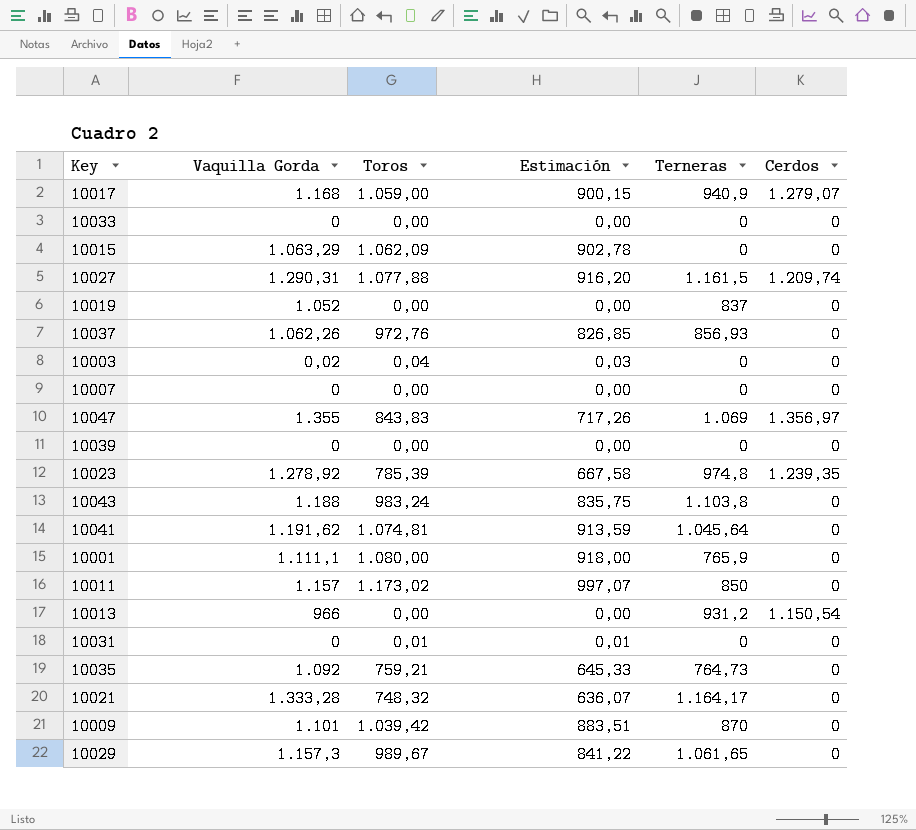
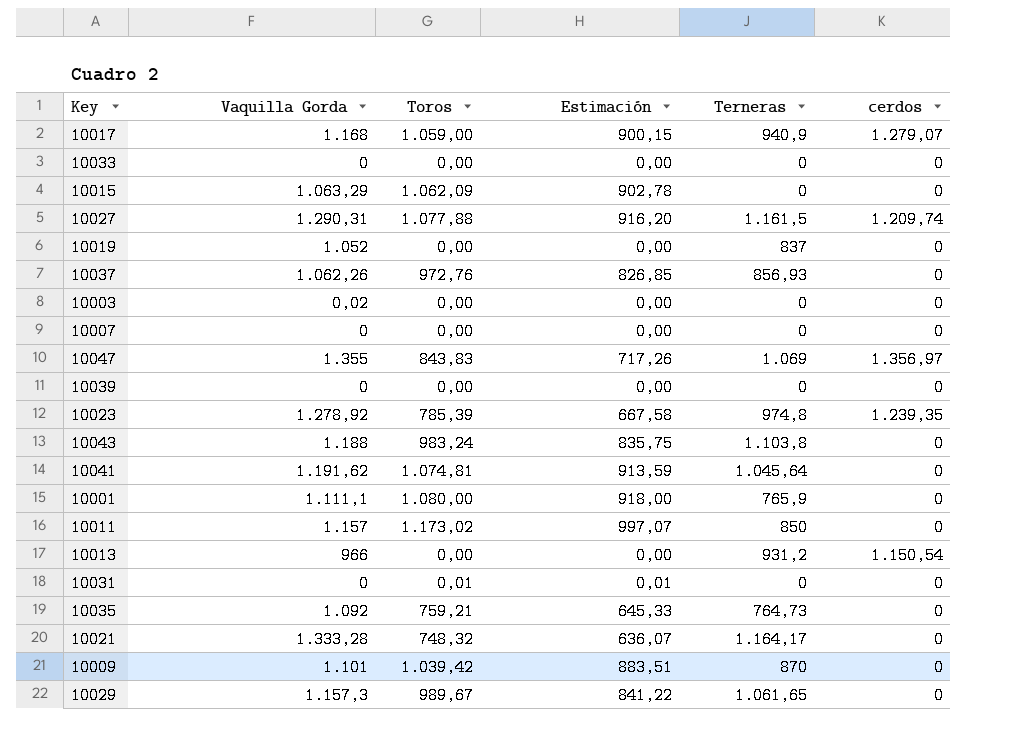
column name: Cerdos -> cerdos
10003 | Toros: 0,04 -> 0,00
10003 | Estimación: 0,03 -> 0,00

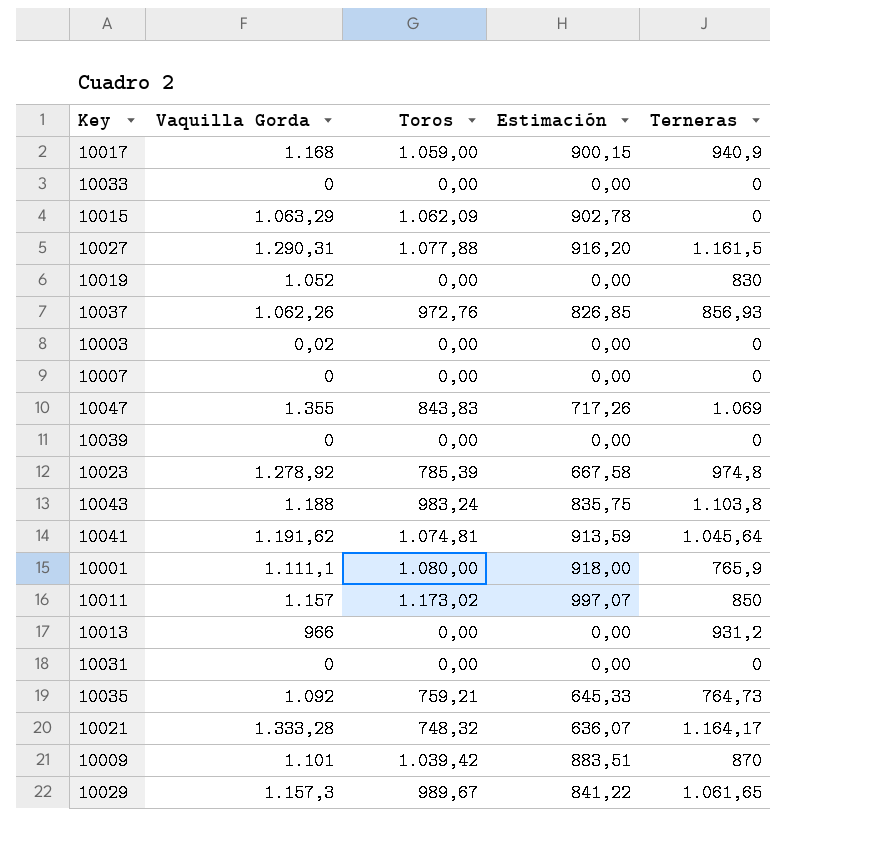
column cerdos | position: 6 -> none
10019 | Terneras: 837 -> 830
10031 | Toros: 0,01 -> 0,00
10031 | Estimación: 0,01 -> 0,00

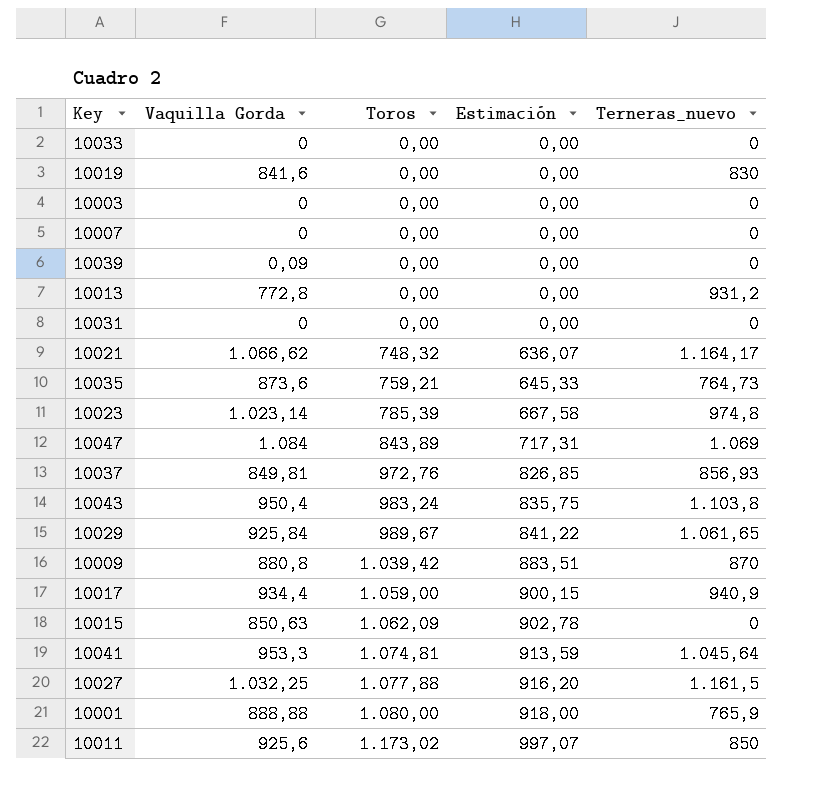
row order: none -> Toros ascending
column name: Terneras -> Terneras_nuevo
10019 | Vaquilla Gorda: 1.052 -> 841,6
10003 | Vaquilla Gorda: 0,02 -> 0
10039 | Vaquilla Gorda: 0 -> 0,09
10013 | Vaquilla Gorda: 966 -> 772,8
10021 | Vaquilla Gorda: 1.333,28 -> 1.066,62
10035 | Vaquilla Gorda: 1.092 -> 873,6
10023 | Vaquilla Gorda: 1.278,92 -> 1.023,14
10047 | Vaquilla Gorda: 1.355 -> 1.084
10047 | Toros: 843,83 -> 843,89
10047 | Estimación: 717,26 -> 717,31
10037 | Vaquilla Gorda: 1.062,26 -> 849,81
10043 | Vaquilla Gorda: 1.188 -> 950,4
10029 | Vaquilla Gorda: 1.157,3 -> 925,84
10009 | Vaquilla Gorda: 1.101 -> 880,8
10017 | Vaquilla Gorda: 1.168 -> 934,4
10015 | Vaquilla Gorda: 1.063,29 -> 850,63
10041 | Vaquilla Gorda: 1.191,62 -> 953,3
10027 | Vaquilla Gorda: 1.290,31 -> 1.032,25
10001 | Vaquilla Gorda: 1.111,1 -> 888,88
10011 | Vaquilla Gorda: 1.157 -> 925,6

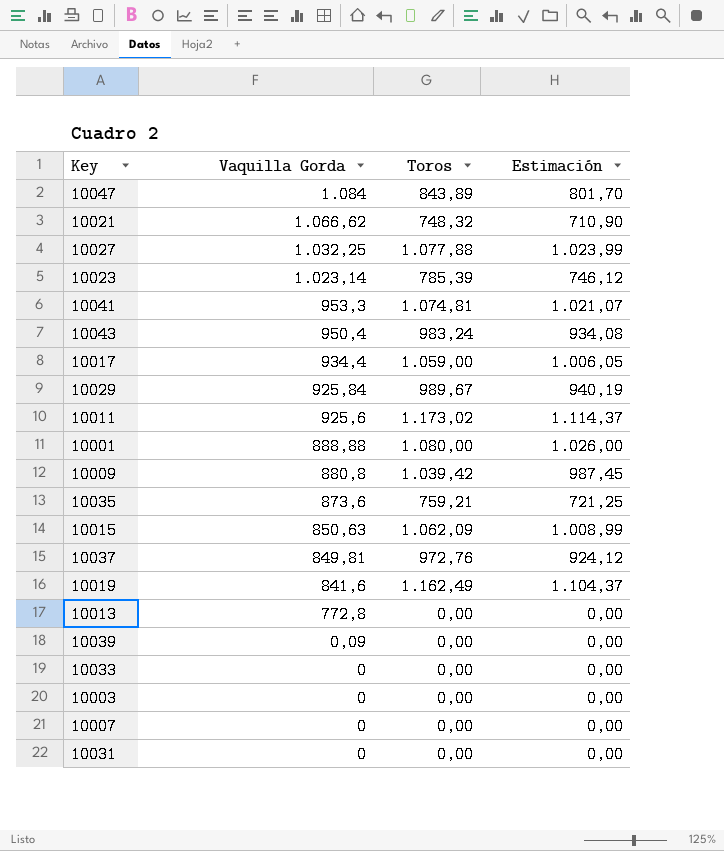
row order: Toros ascending -> Vaquilla Gorda descending
column Terneras_nuevo | position: 5 -> none
column Estimación | formula: [Toros] * 0,85 -> [Toros] * 0,95
10019 | Toros: 0,00 -> 1.162,49

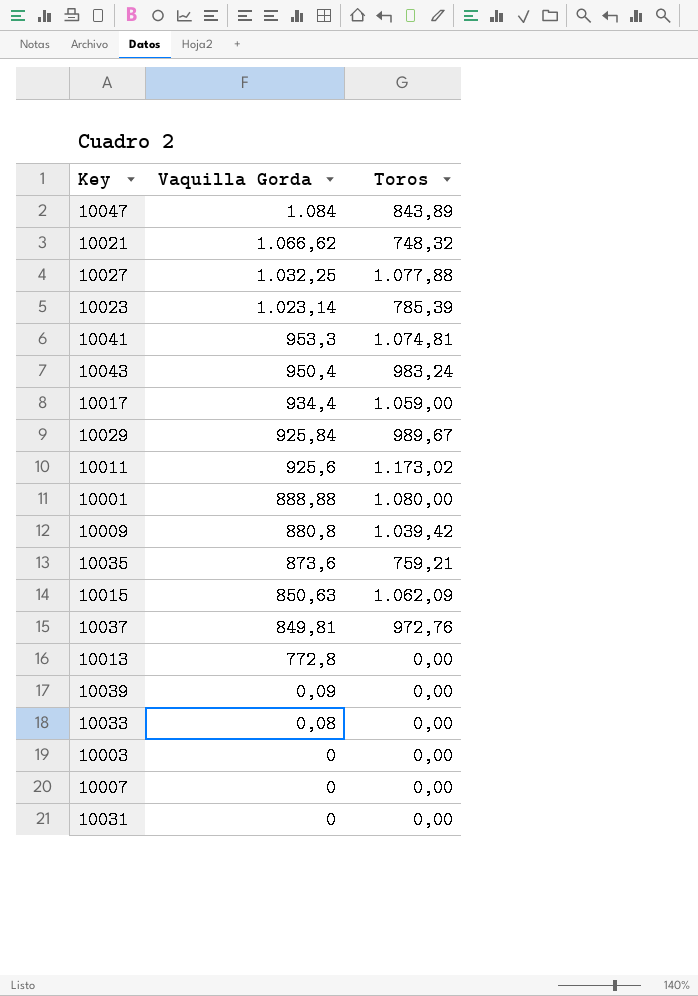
column Estimación | formula: [Toros] * 0,95 -> none
row 10019: 841,6 | 1.162,49 | 1.104,37 -> none
10033 | Vaquilla Gorda: 0 -> 0,08

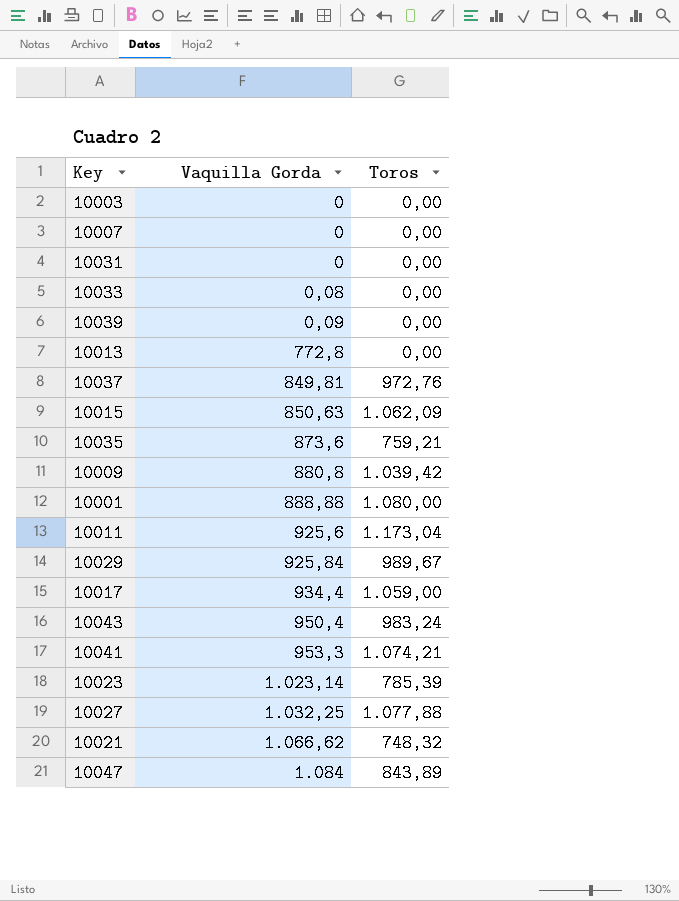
row order: Vaquilla Gorda descending -> Vaquilla Gorda ascending
10011 | Toros: 1.173,02 -> 1.173,04
10041 | Toros: 1.074,81 -> 1.074,21

